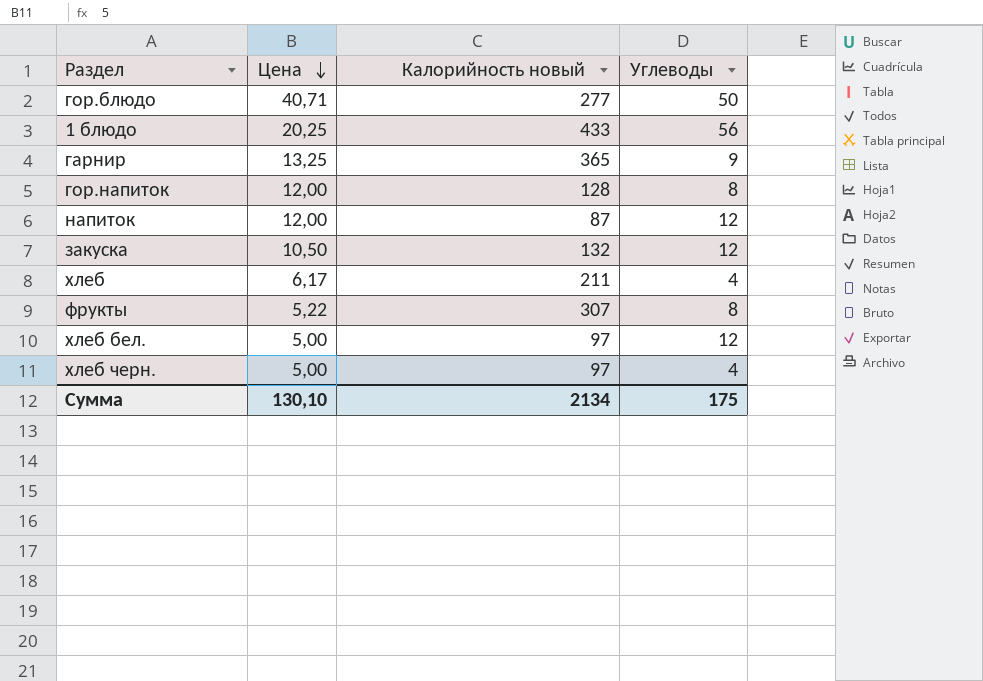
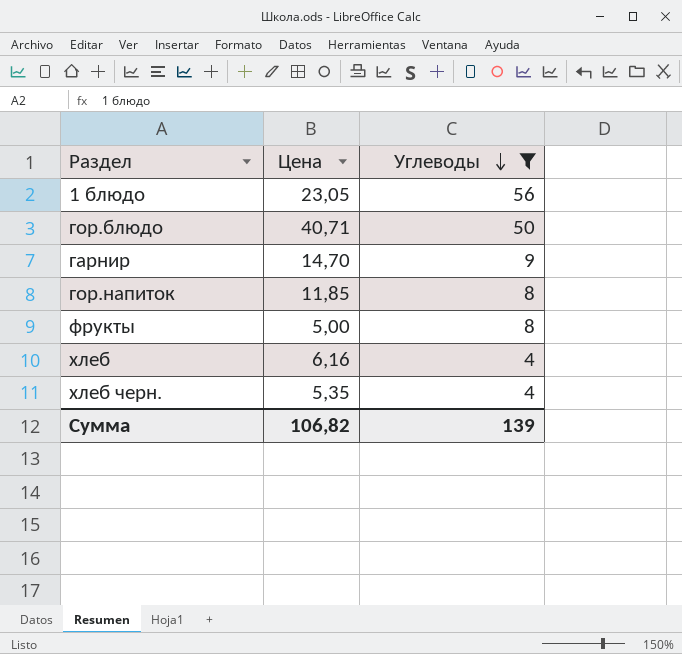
filter: none -> Углеводы != 12
row order: Цена descending -> Углеводы descending
column Калорийность новый | position: 3 -> none
1 блюдо | Цена: 20,25 -> 23,05
гарнир | Цена: 13,25 -> 14,70
гор.напиток | Цена: 12,00 -> 11,85
фрукты | Цена: 5,22 -> 5,00
хлеб | Цена: 6,17 -> 6,16
хлеб черн. | Цена: 5,00 -> 5,35
Сумма | Цена: 130,10 -> 106,82
Сумма | Углеводы: 175 -> 139

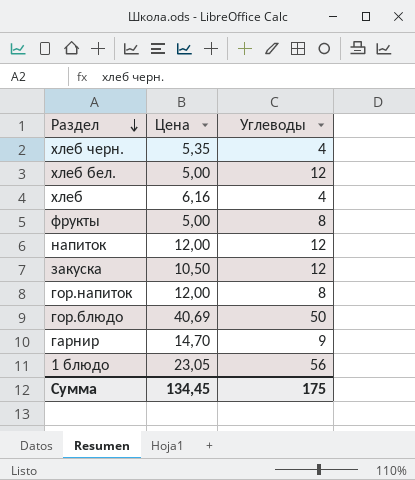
filter: Углеводы != 12 -> none
row order: Углеводы descending -> Раздел descending
гор.напиток | Цена: 11,85 -> 12,00
гор.блюдо | Цена: 40,71 -> 40,69
Сумма | Цена: 106,82 -> 134,45
Сумма | Углеводы: 139 -> 175

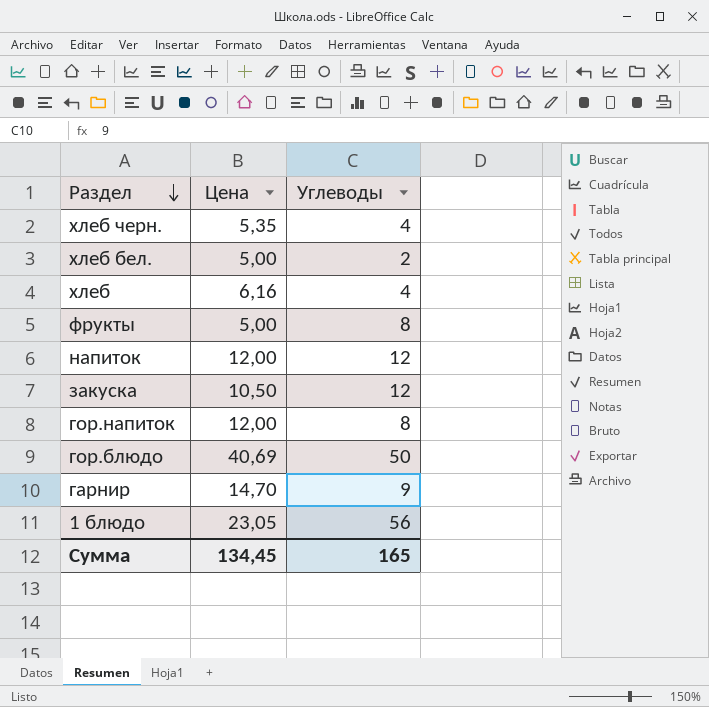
хлеб бел. | Углеводы: 12 -> 2
Сумма | Углеводы: 175 -> 165

